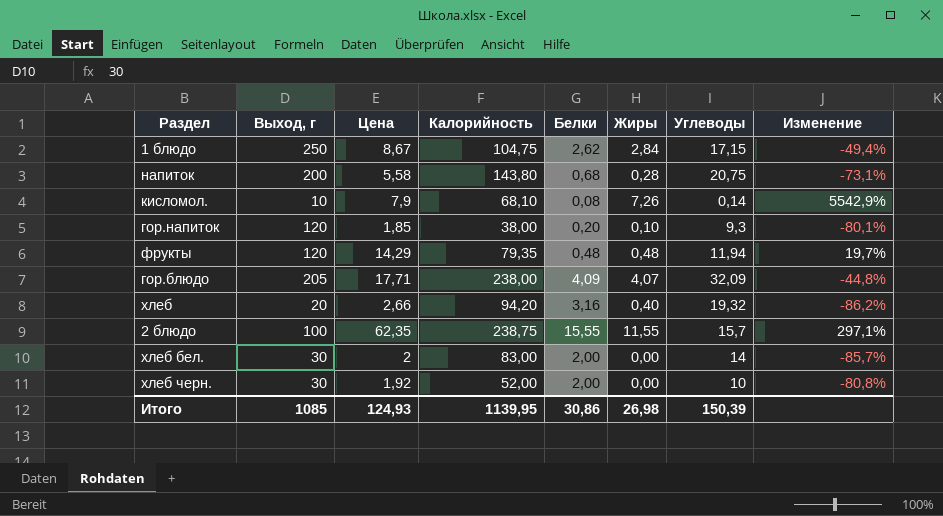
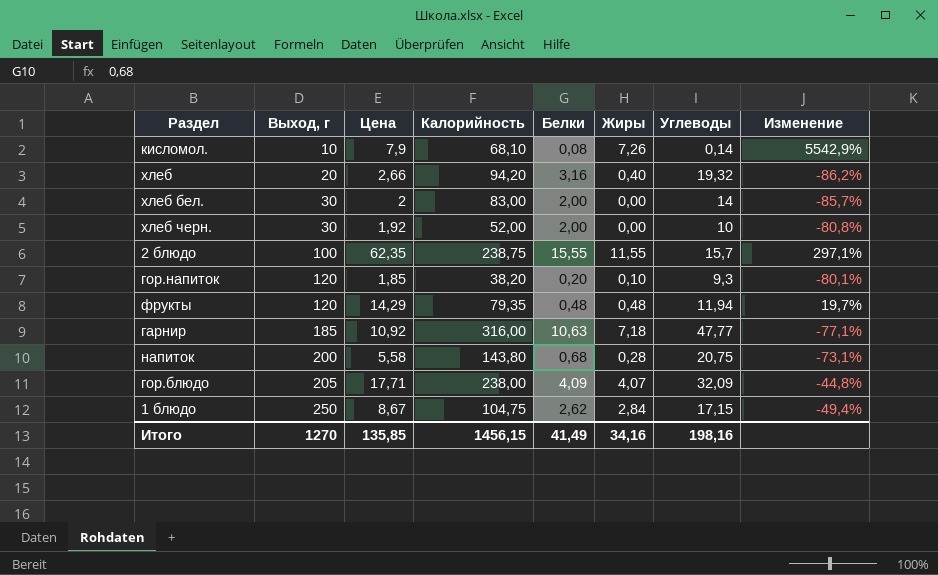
row order: none -> Выход, г ascending
гор.напиток | Калорийность: 38,00 -> 38,20
row гарнир: none -> 185 | 10,92 | 316,00 | 10,63 | 7,18 | 47,77 | -77,1%
Итого | Выход, г: 1085 -> 1270
Итого | Цена: 124,93 -> 135,85
Итого | Калорийность: 1139,95 -> 1456,15
Итого | Белки: 30,86 -> 41,49
Итого | Жиры: 26,98 -> 34,16
Итого | Углеводы: 150,39 -> 198,16

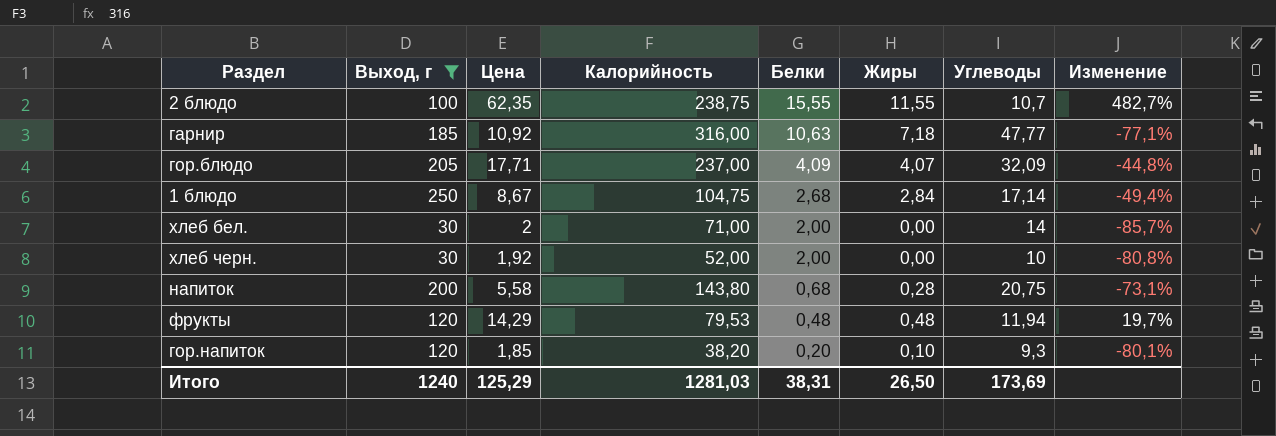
filter: none -> Выход, г >= 30
row order: Выход, г ascending -> Белки descending
2 блюдо | Углеводы: 15,7 -> 10,7
2 блюдо | Изменение: 297,1% -> 482,7%
гор.блюдо | Калорийность: 238,00 -> 237,00
1 блюдо | Белки: 2,62 -> 2,68
1 блюдо | Углеводы: 17,15 -> 17,14
хлеб бел. | Калорийность: 83,00 -> 71,00
фрукты | Калорийность: 79,35 -> 79,53
Итого | Выход, г: 1270 -> 1240
Итого | Цена: 135,85 -> 125,29
Итого | Калорийность: 1456,15 -> 1281,03
Итого | Белки: 41,49 -> 38,31
Итого | Жиры: 34,16 -> 26,50
Итого | Углеводы: 198,16 -> 173,69

